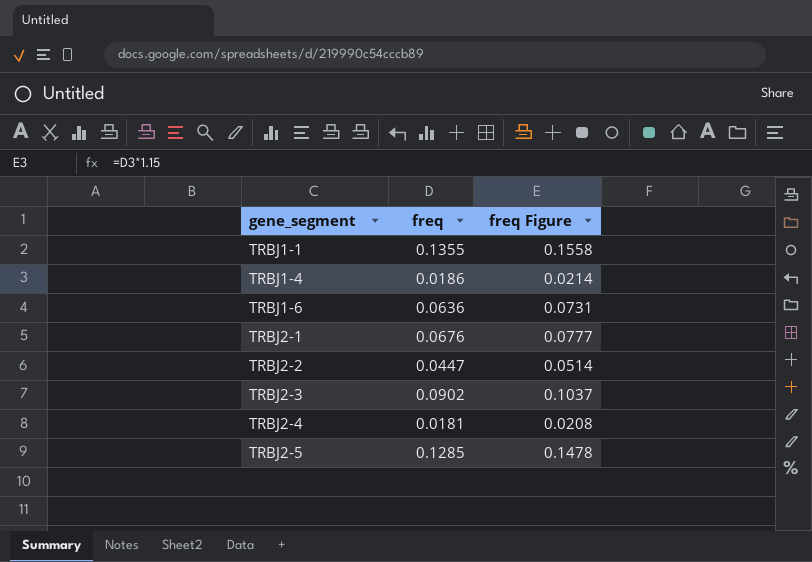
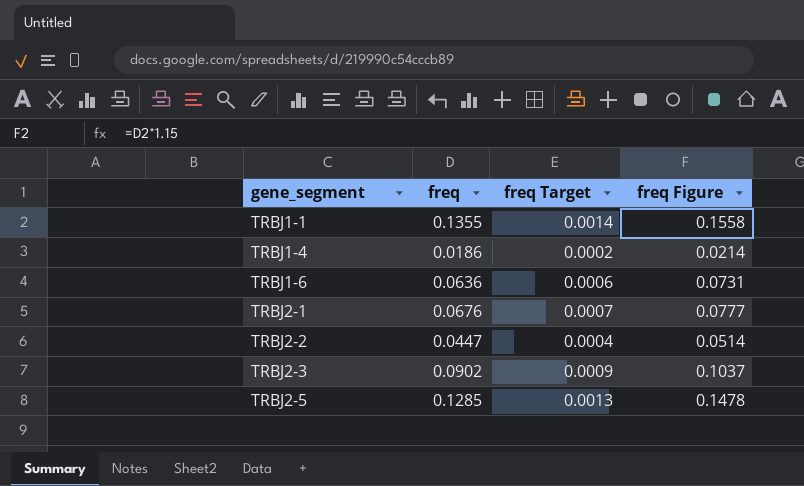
column freq Target | formula: none -> [freq] * 0.01
row TRBJ2-4: 0.0181 | 0.0208 -> none

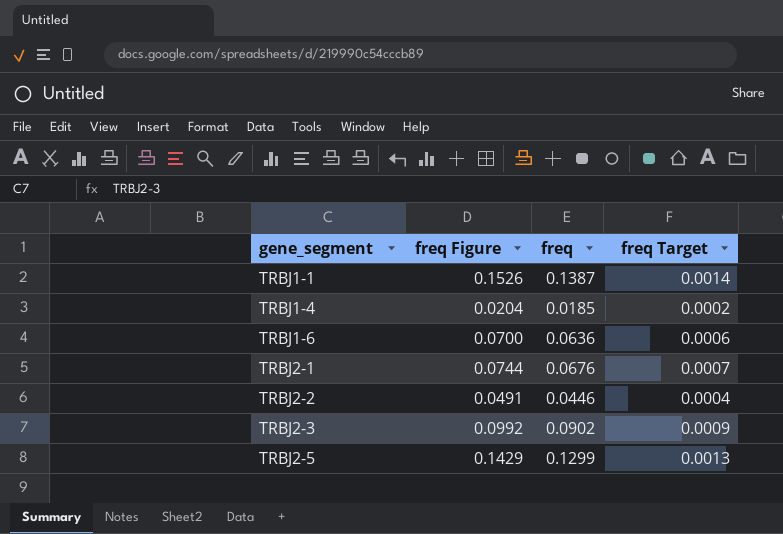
column freq Figure | formula: [freq] * 1.15 -> [freq] * 1.1
column freq Figure | position: 4 -> 2
TRBJ1-1 | freq: 0.1355 -> 0.1387
TRBJ1-4 | freq: 0.0186 -> 0.0185
TRBJ2-2 | freq: 0.0447 -> 0.0446
TRBJ2-5 | freq: 0.1285 -> 0.1299

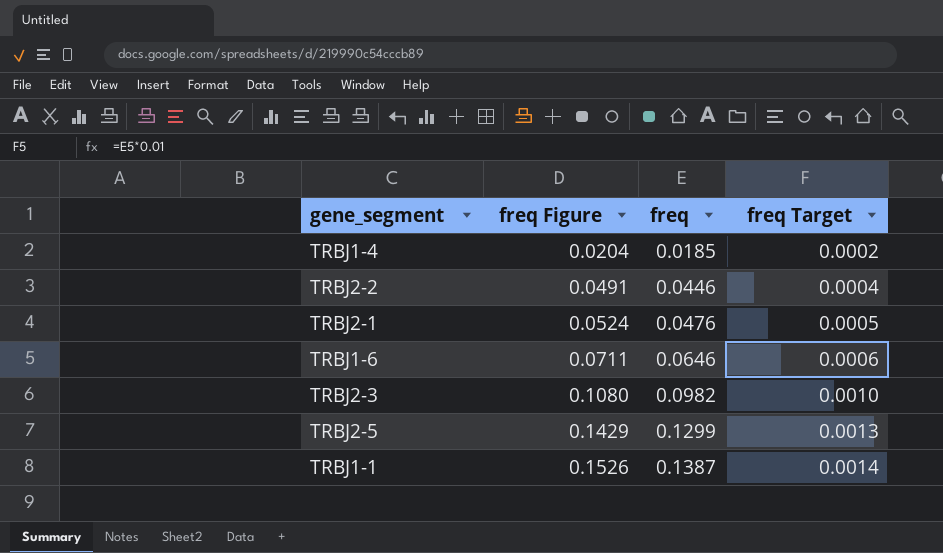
row order: gene_segment ascending -> freq Figure ascending
TRBJ2-1 | freq Figure: 0.0744 -> 0.0524
TRBJ2-1 | freq: 0.0676 -> 0.0476
TRBJ2-1 | freq Target: 0.0007 -> 0.0005
TRBJ1-6 | freq Figure: 0.0700 -> 0.0711
TRBJ1-6 | freq: 0.0636 -> 0.0646
TRBJ2-3 | freq Figure: 0.0992 -> 0.1080
TRBJ2-3 | freq: 0.0902 -> 0.0982
TRBJ2-3 | freq Target: 0.0009 -> 0.0010

